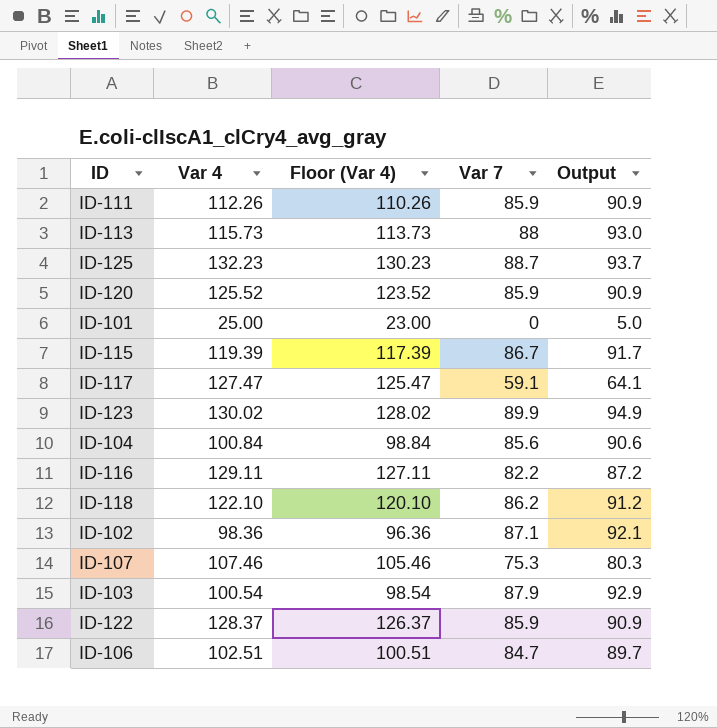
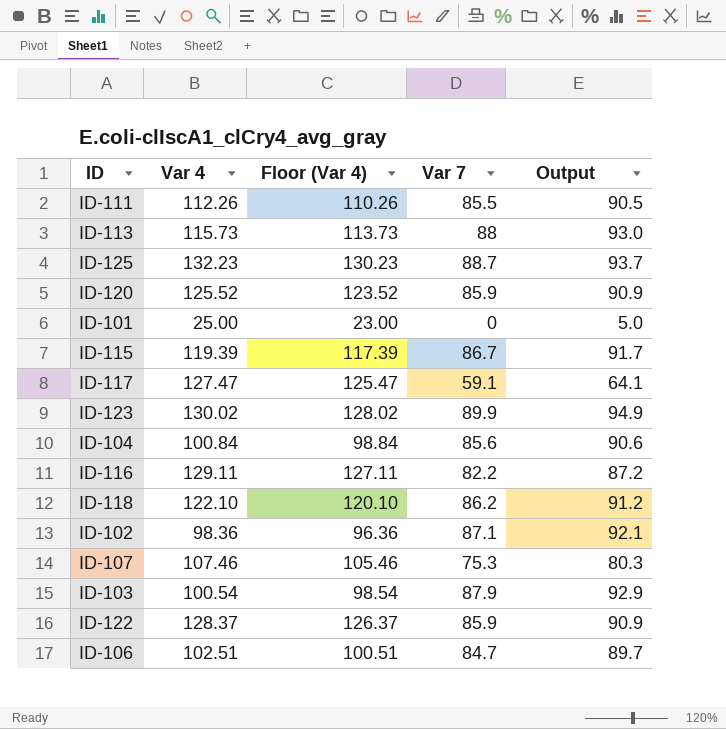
ID-111 | Var 7: 85.9 -> 85.5
ID-111 | Output: 90.9 -> 90.5

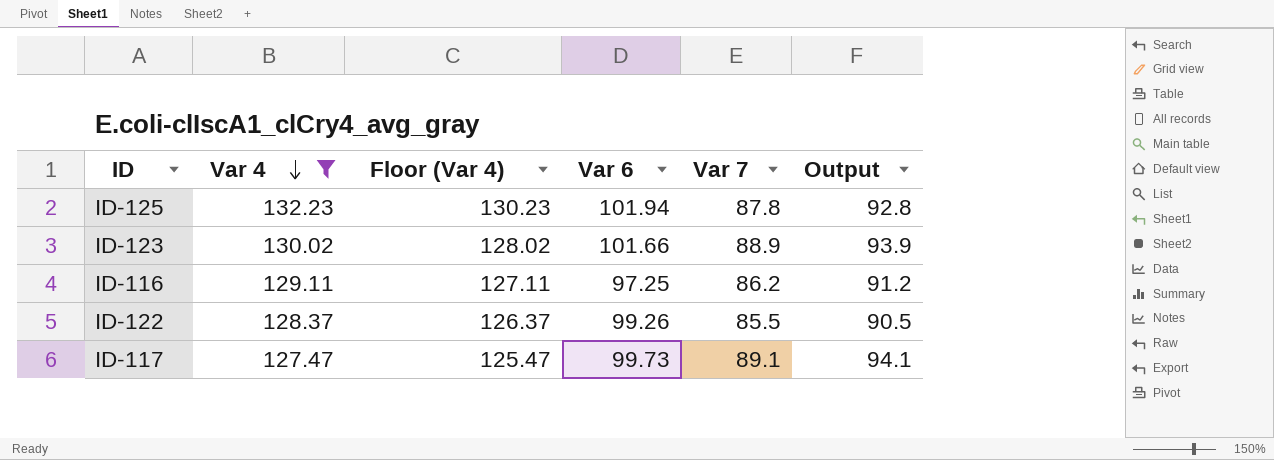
filter: none -> Var 4 >= 127.47
row order: none -> Var 4 descending
column Var 6 | position: none -> 4
ID-125 | Var 7: 88.7 -> 87.8
ID-125 | Output: 93.7 -> 92.8
ID-123 | Var 7: 89.9 -> 88.9
ID-123 | Output: 94.9 -> 93.9
ID-116 | Var 7: 82.2 -> 86.2
ID-116 | Output: 87.2 -> 91.2
ID-122 | Var 7: 85.9 -> 85.5
ID-122 | Output: 90.9 -> 90.5
ID-117 | Var 7: 59.1 -> 89.1
ID-117 | Output: 64.1 -> 94.1

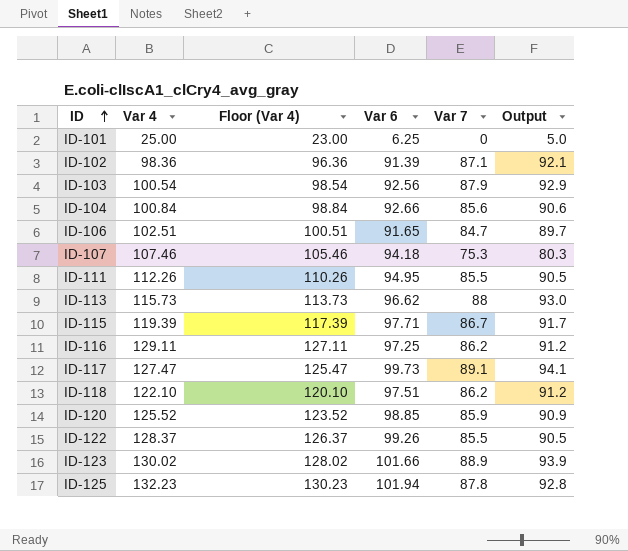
filter: Var 4 >= 127.47 -> none
row order: Var 4 descending -> ID ascending

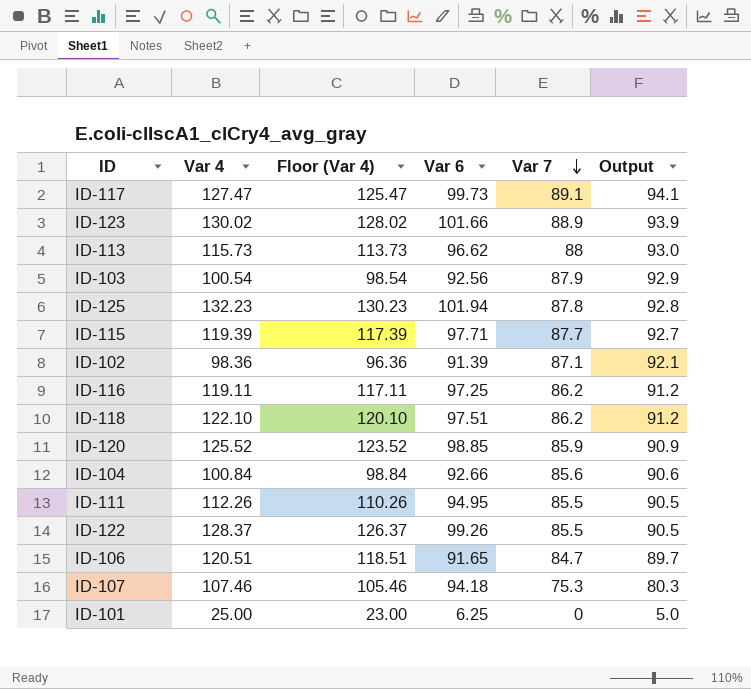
row order: ID ascending -> Var 7 descending
ID-115 | Var 7: 86.7 -> 87.7
ID-115 | Output: 91.7 -> 92.7
ID-116 | Var 4: 129.11 -> 119.11
ID-116 | Floor (Var 4): 127.11 -> 117.11
ID-106 | Var 4: 102.51 -> 120.51
ID-106 | Floor (Var 4): 100.51 -> 118.51

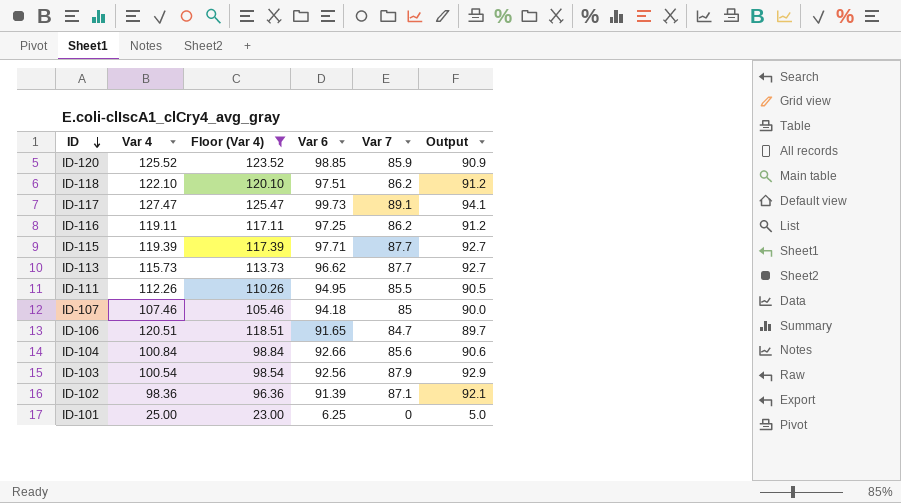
filter: none -> Floor (Var 4) <= 125.47
row order: Var 7 descending -> ID descending
ID-113 | Var 7: 88 -> 87.7
ID-113 | Output: 93.0 -> 92.7
ID-107 | Var 7: 75.3 -> 85
ID-107 | Output: 80.3 -> 90.0

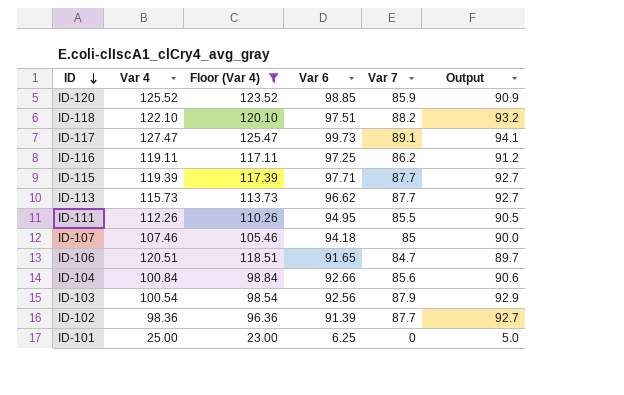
ID-118 | Var 7: 86.2 -> 88.2
ID-118 | Output: 91.2 -> 93.2
ID-102 | Var 7: 87.1 -> 87.7
ID-102 | Output: 92.1 -> 92.7

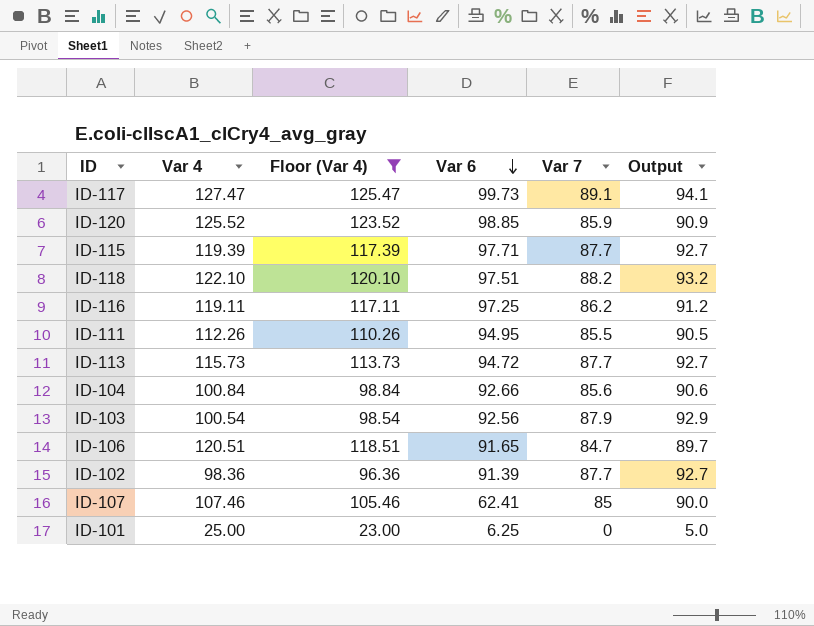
row order: ID descending -> Var 6 descending
ID-113 | Var 6: 96.62 -> 94.72
ID-107 | Var 6: 94.18 -> 62.41

